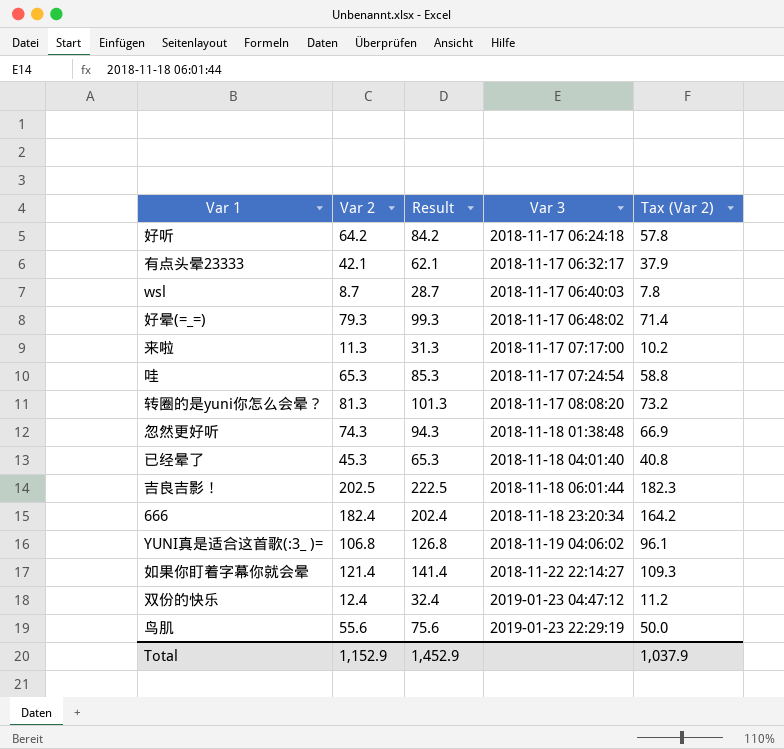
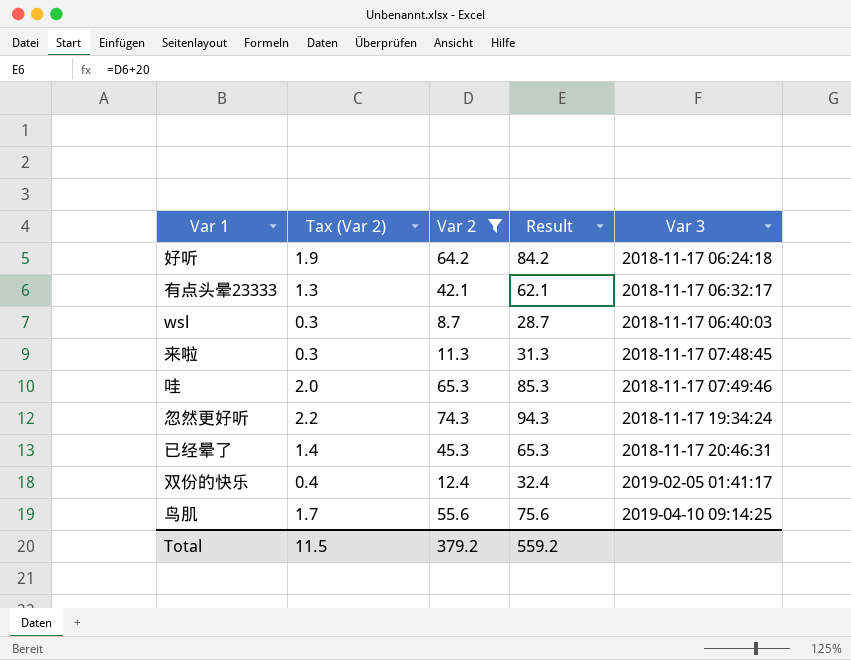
filter: none -> Var 2 <= 74.3
column Tax (Var 2) | formula: [Var 2] * 0.9 -> [Var 2] * 0.03
column Tax (Var 2) | position: 5 -> 2
来啦 | Var 3: 2018-11-17 07:17:00 -> 2018-11-17 07:48:45
哇 | Var 3: 2018-11-17 07:24:54 -> 2018-11-17 07:49:46
忽然更好听 | Var 3: 2018-11-18 01:38:48 -> 2018-11-17 19:34:24
已经晕了 | Var 3: 2018-11-18 04:01:40 -> 2018-11-17 20:46:31
双份的快乐 | Var 3: 2019-01-23 04:47:12 -> 2019-02-05 01:41:17
鸟肌 | Var 3: 2019-01-23 22:29:19 -> 2019-04-10 09:14:25
Total | Tax (Var 2): 1,037.9 -> 11.5
Total | Var 2: 1,152.9 -> 379.2
Total | Result: 1,452.9 -> 559.2

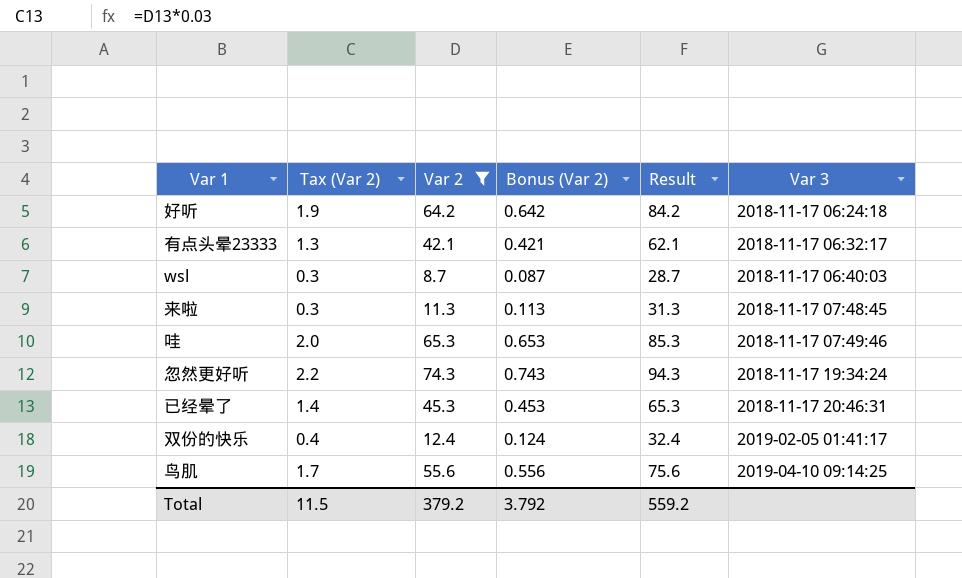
column Bonus (Var 2) | formula: none -> [Var 2] * 0.01

